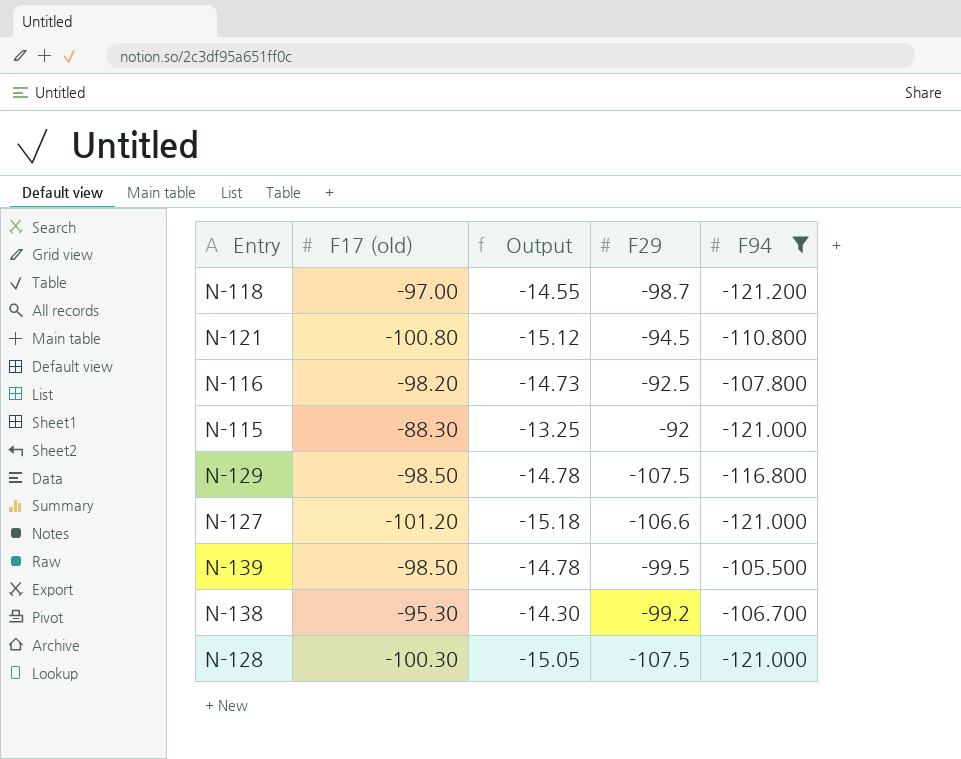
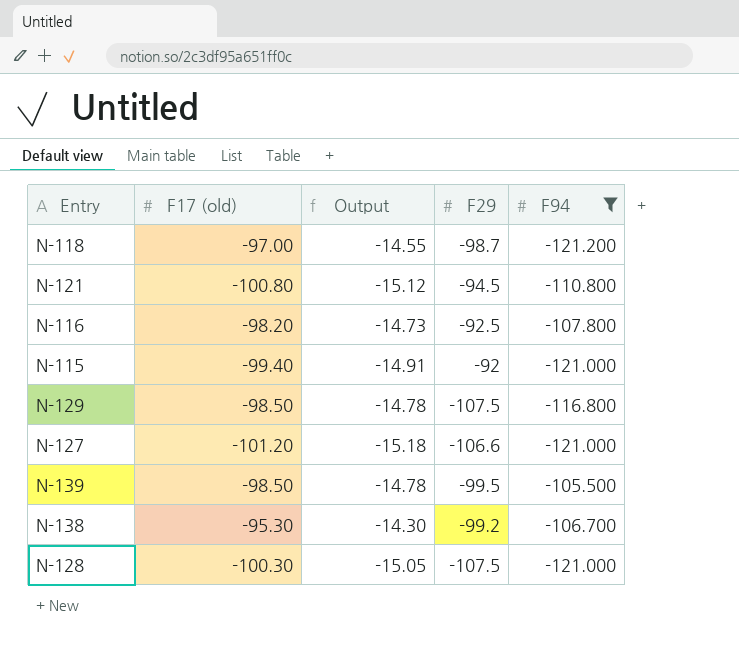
N-115 | F17 (old): -88.30 -> -99.40
N-115 | Output: -13.25 -> -14.91

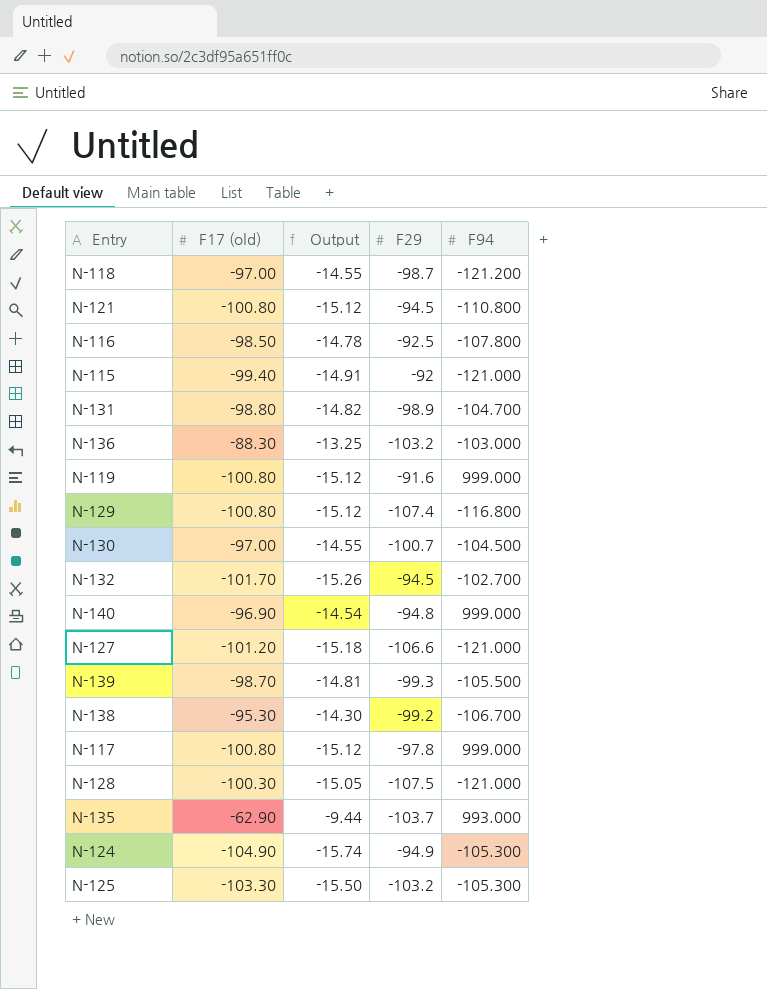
filter: F94 <= -105.500 -> none
N-116 | F17 (old): -98.20 -> -98.50
N-116 | Output: -14.73 -> -14.78
N-129 | F17 (old): -98.50 -> -100.80
N-129 | Output: -14.78 -> -15.12
N-129 | F29: -107.5 -> -107.4
N-139 | F17 (old): -98.50 -> -98.70
N-139 | Output: -14.78 -> -14.81
N-139 | F29: -99.5 -> -99.3

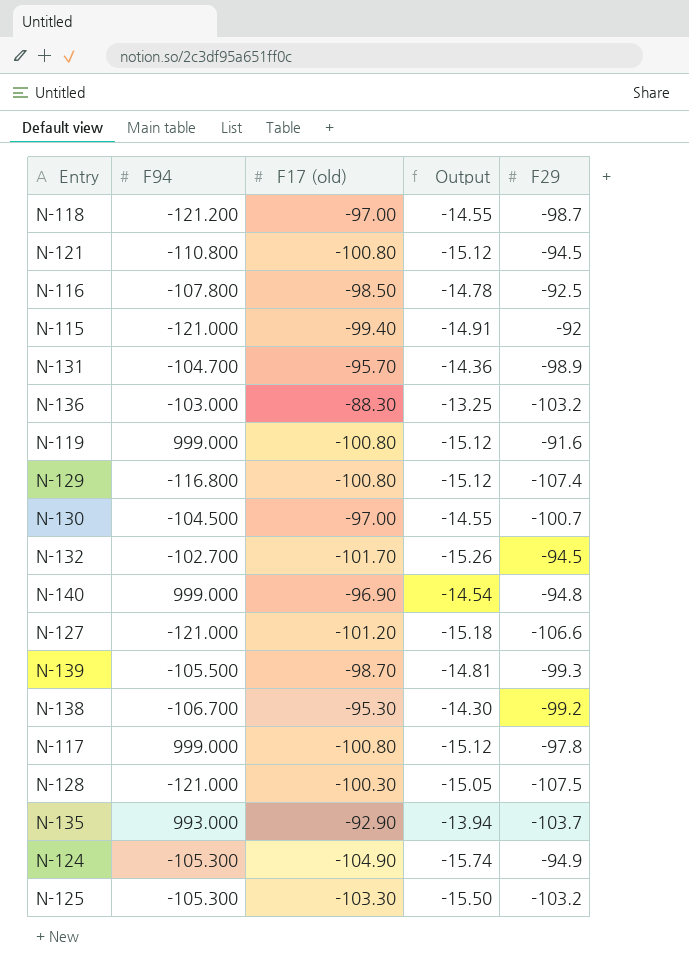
column F94 | position: 5 -> 2
N-131 | F17 (old): -98.80 -> -95.70
N-131 | Output: -14.82 -> -14.36
N-135 | F17 (old): -62.90 -> -92.90
N-135 | Output: -9.44 -> -13.94

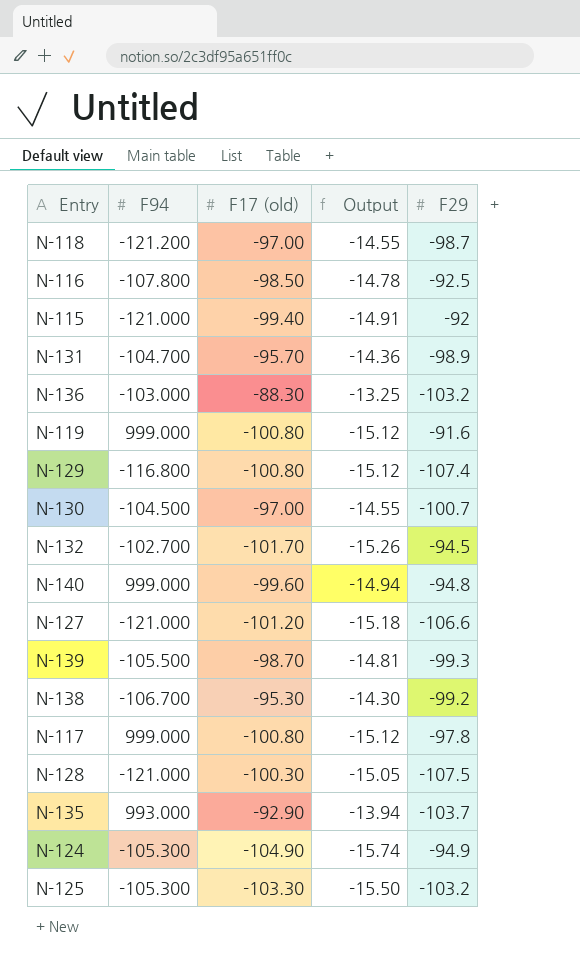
row N-121: -110.800 | -100.80 | -15.12 | -94.5 -> none
N-140 | F17 (old): -96.90 -> -99.60
N-140 | Output: -14.54 -> -14.94

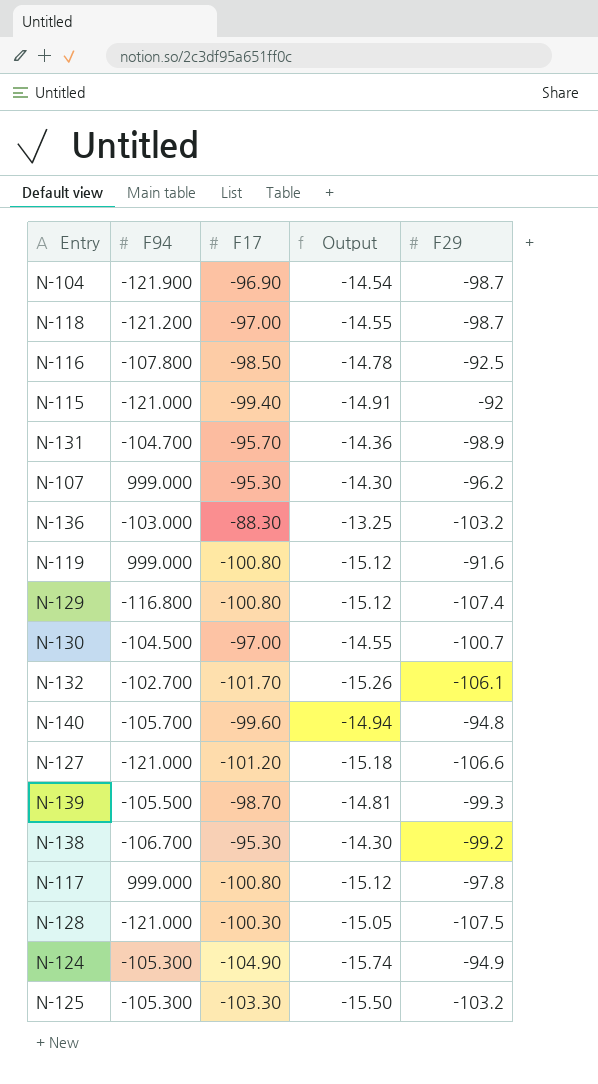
column name: F17 (old) -> F17
row N-135: 993.000 | -92.90 | -13.94 | -103.7 -> none
row N-104: none -> -121.900 | -96.90 | -14.54 | -98.7
row N-107: none -> 999.000 | -95.30 | -14.30 | -96.2
N-132 | F29: -94.5 -> -106.1
N-140 | F94: 999.000 -> -105.700

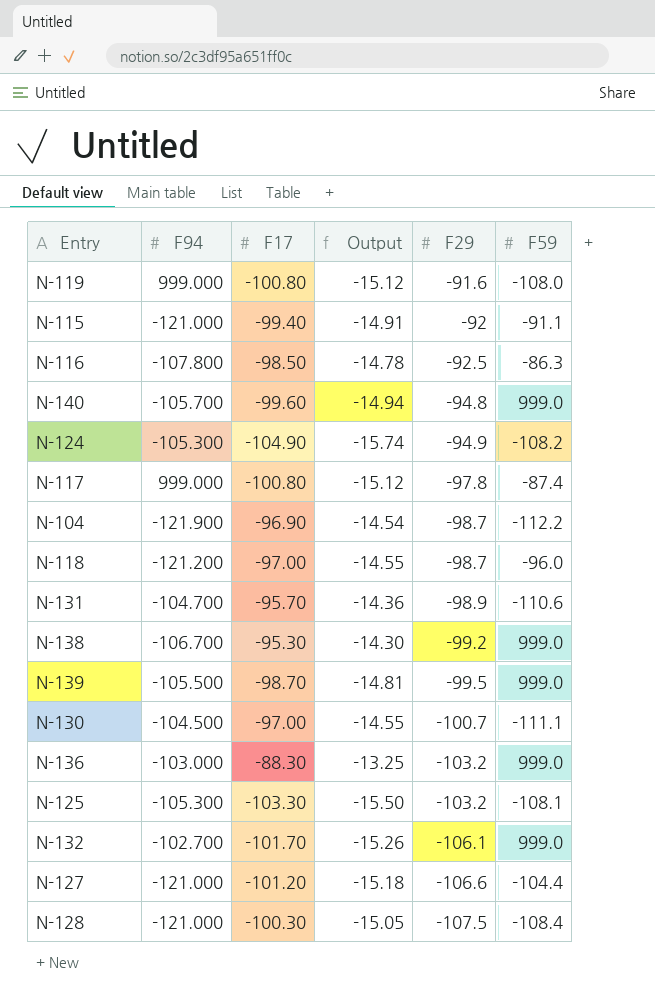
row order: none -> F29 descending
column F59 | position: none -> 6
row N-107: 999.000 | -95.30 | -14.30 | -96.2 -> none
row N-129: -116.800 | -100.80 | -15.12 | -107.4 -> none
N-139 | F29: -99.3 -> -99.5

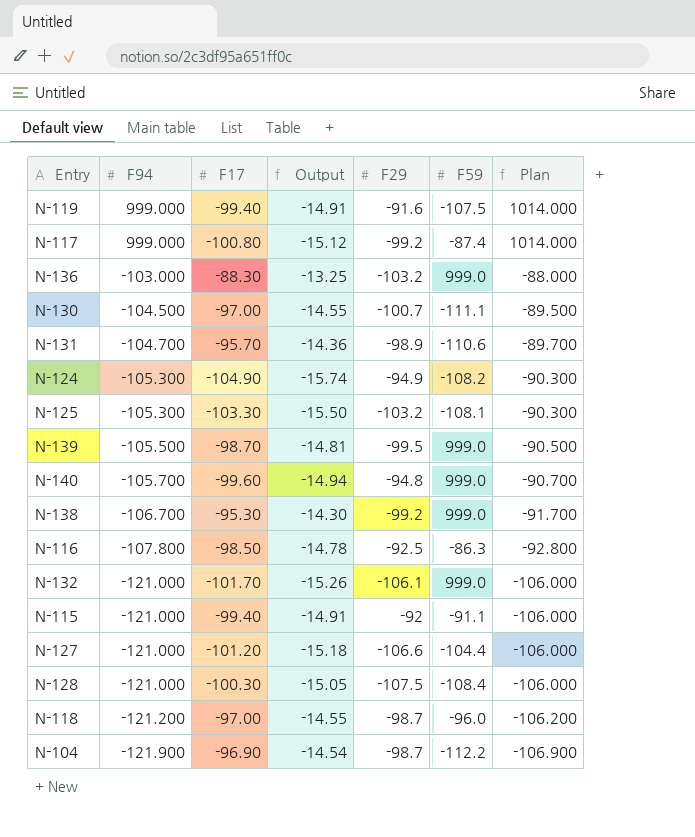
row order: F29 descending -> F94 descending
column Plan | formula: none -> [F94] + 15
N-119 | F17: -100.80 -> -99.40
N-119 | Output: -15.12 -> -14.91
N-119 | F59: -108.0 -> -107.5
N-117 | F29: -97.8 -> -99.2
N-132 | F94: -102.700 -> -121.000

